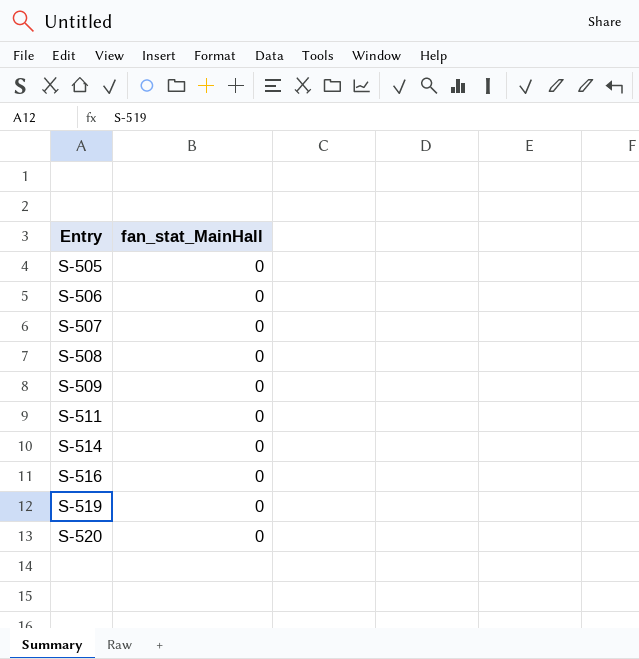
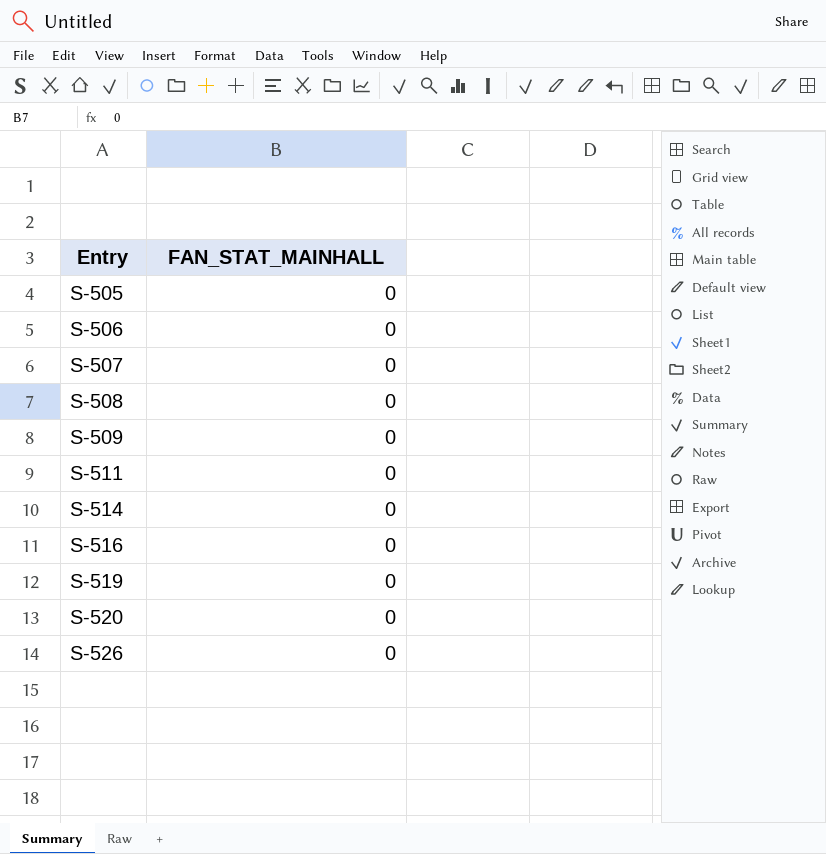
column name: fan_stat_MainHall -> FAN_STAT_MAINHALL
row S-526: none -> 0

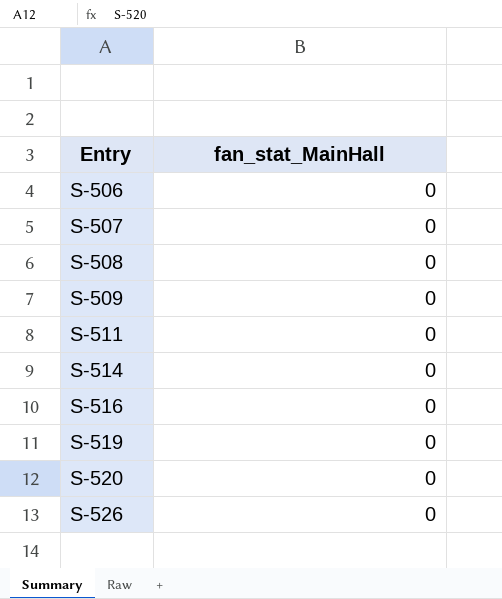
column name: FAN_STAT_MAINHALL -> fan_stat_MainHall
row S-505: 0 -> none

